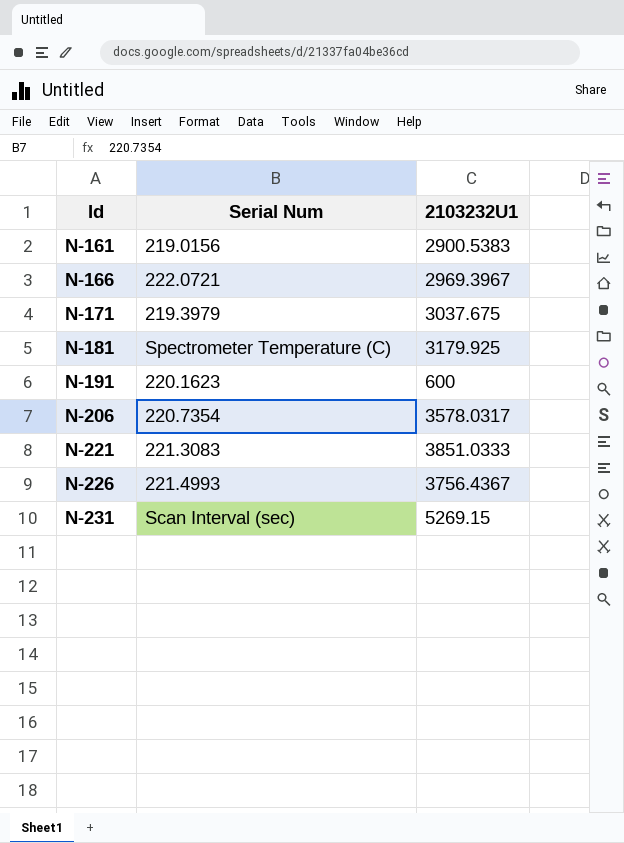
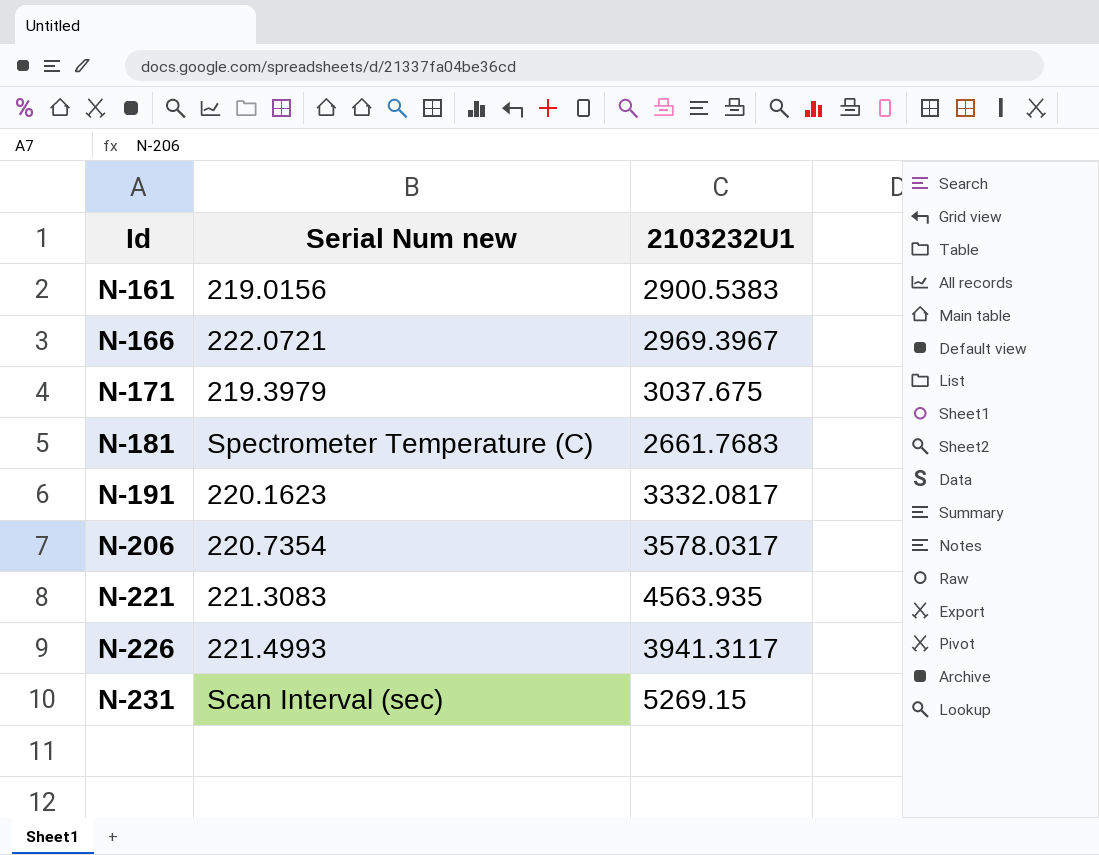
column name: Serial Num -> Serial Num new
N-181 | 2103232U1: 3179.925 -> 2661.7683
N-191 | 2103232U1: 600 -> 3332.0817
N-221 | 2103232U1: 3851.0333 -> 4563.935
N-226 | 2103232U1: 3756.4367 -> 3941.3117

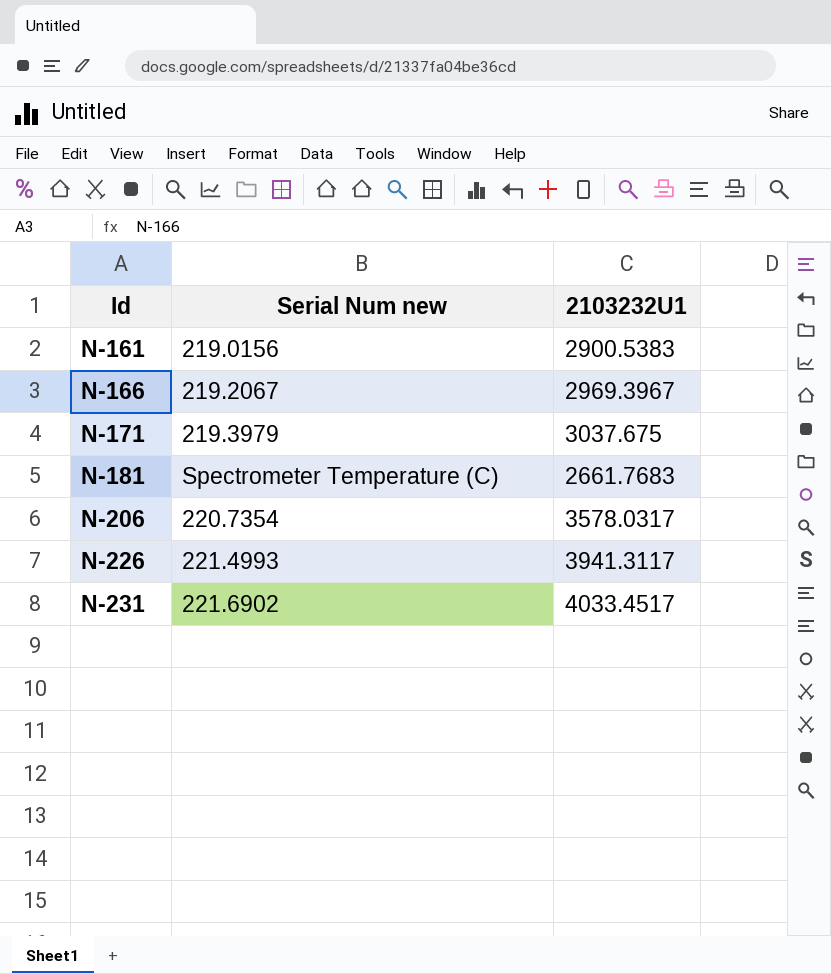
row N-191: 220.1623 | 3332.0817 -> none
row N-221: 221.3083 | 4563.935 -> none
N-166 | Serial Num new: 222.0721 -> 219.2067
N-231 | Serial Num new: Scan Interval (sec) -> 221.6902
N-231 | 2103232U1: 5269.15 -> 4033.4517

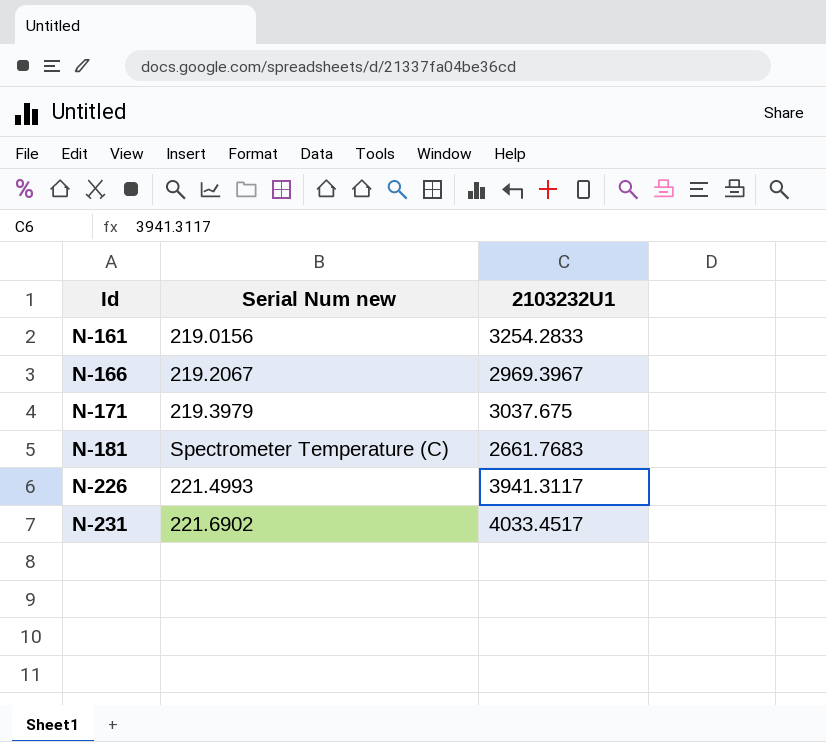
row N-206: 220.7354 | 3578.0317 -> none
N-161 | 2103232U1: 2900.5383 -> 3254.2833

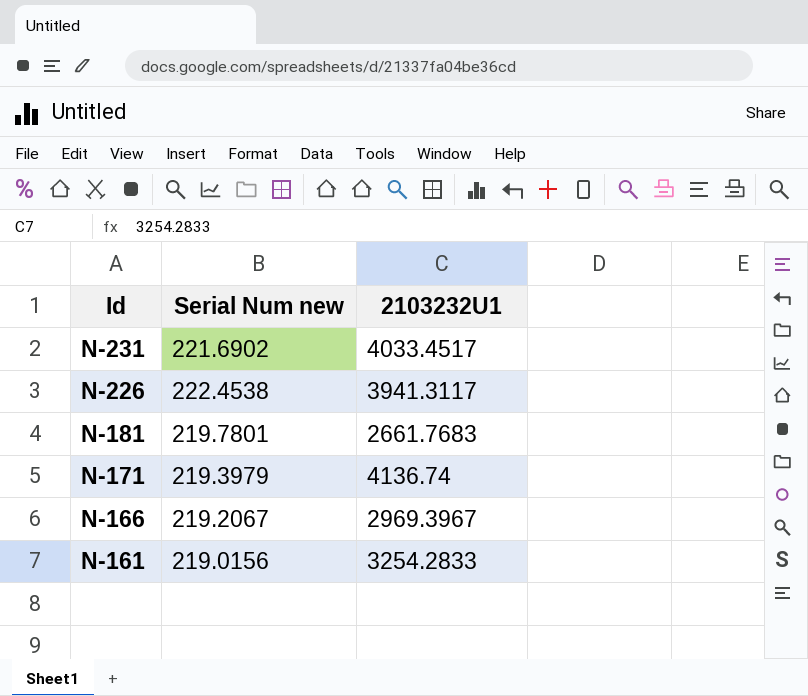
row order: Id ascending -> Id descending
N-226 | Serial Num new: 221.4993 -> 222.4538
N-181 | Serial Num new: Spectrometer Temperature (C) -> 219.7801
N-171 | 2103232U1: 3037.675 -> 4136.74

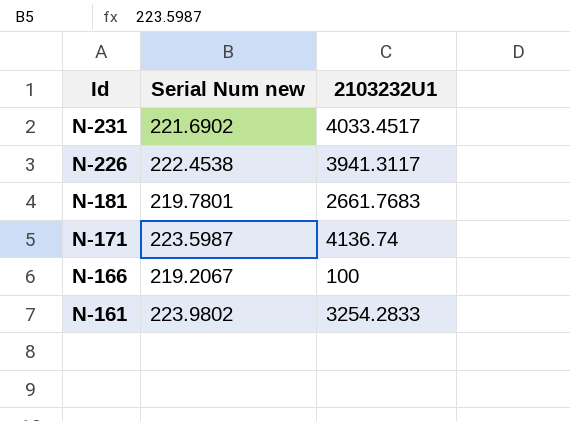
N-171 | Serial Num new: 219.3979 -> 223.5987
N-166 | 2103232U1: 2969.3967 -> 100
N-161 | Serial Num new: 219.0156 -> 223.9802

